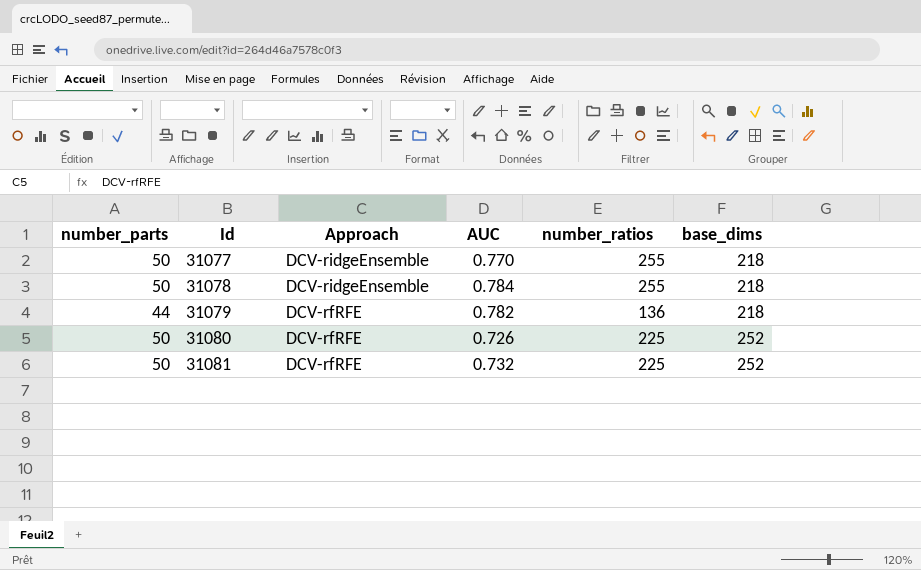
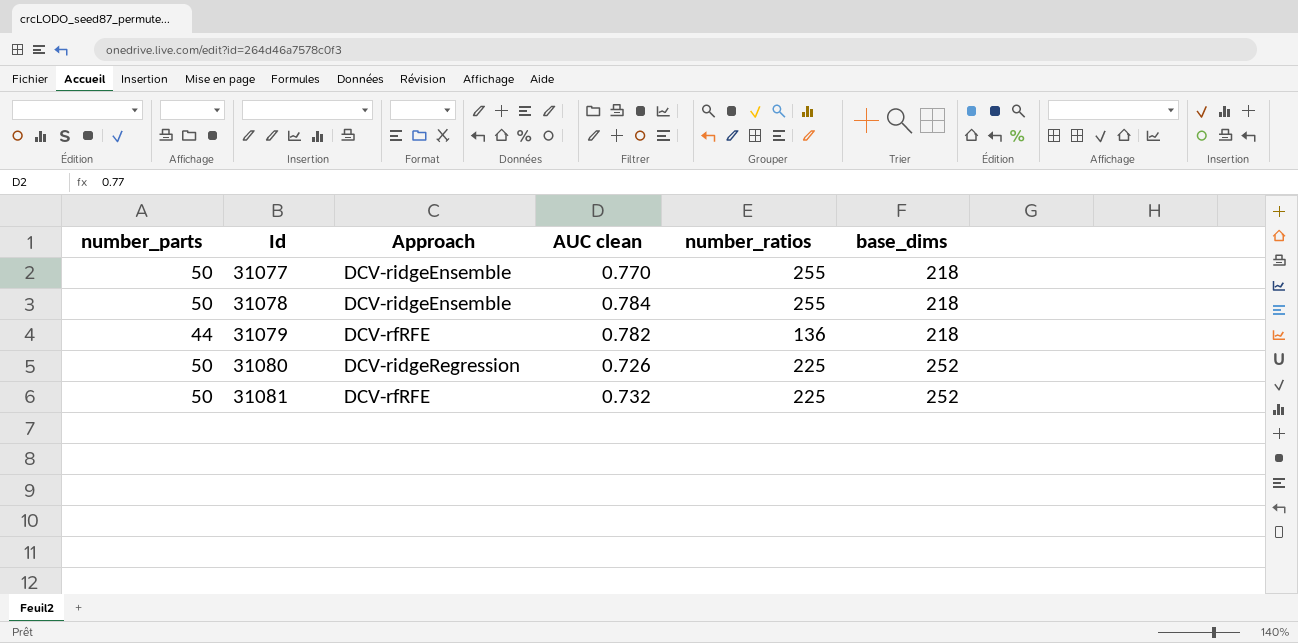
column name: AUC -> AUC clean
31080 | Approach: DCV-rfRFE -> DCV-ridgeRegression

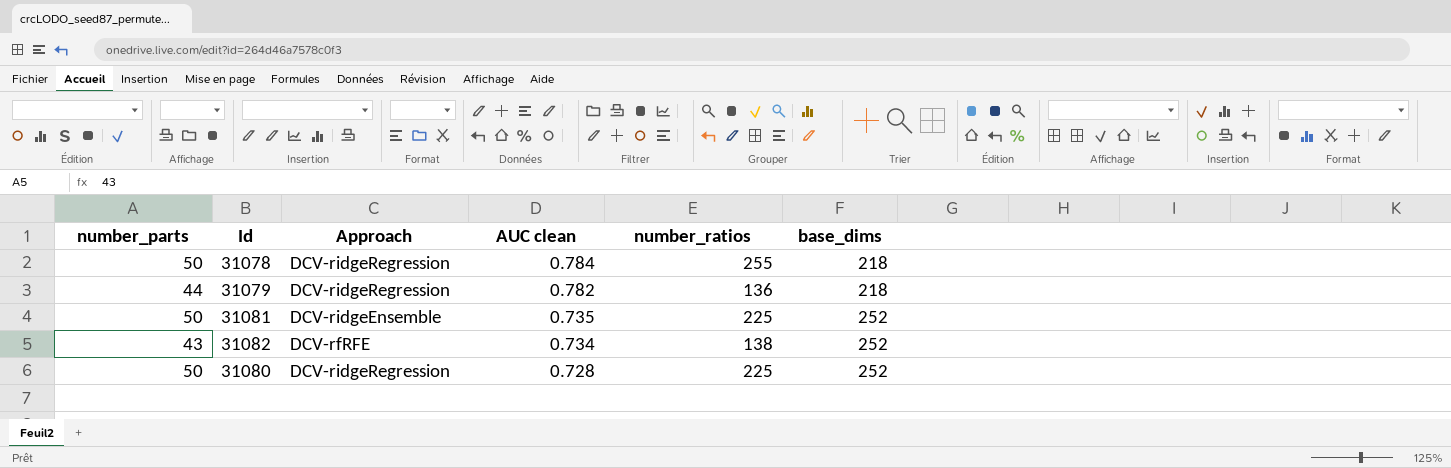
row order: Id ascending -> AUC clean descending
row 31077: 50 | DCV-ridgeEnsemble | 0.770 | 255 | 218 -> none
31078 | Approach: DCV-ridgeEnsemble -> DCV-ridgeRegression
31079 | Approach: DCV-rfRFE -> DCV-ridgeRegression
31081 | Approach: DCV-rfRFE -> DCV-ridgeEnsemble
31081 | AUC clean: 0.732 -> 0.735
row 31082: none -> 43 | DCV-rfRFE | 0.734 | 138 | 252
31080 | AUC clean: 0.726 -> 0.728

